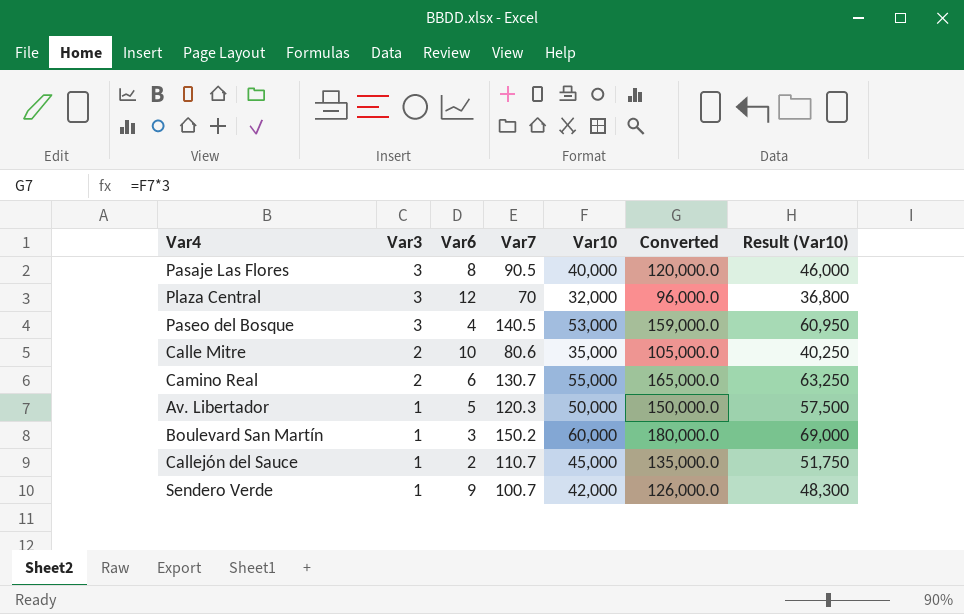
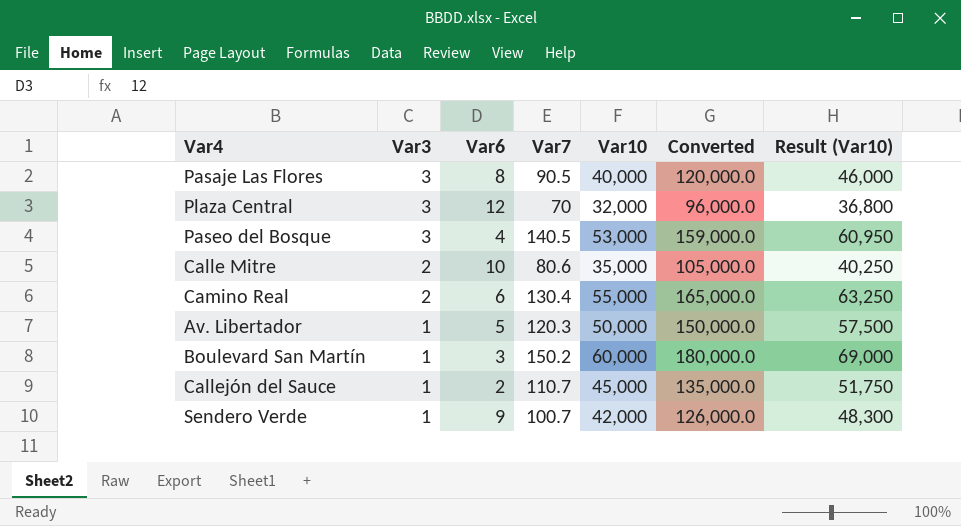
Camino Real | Var7: 130.7 -> 130.4

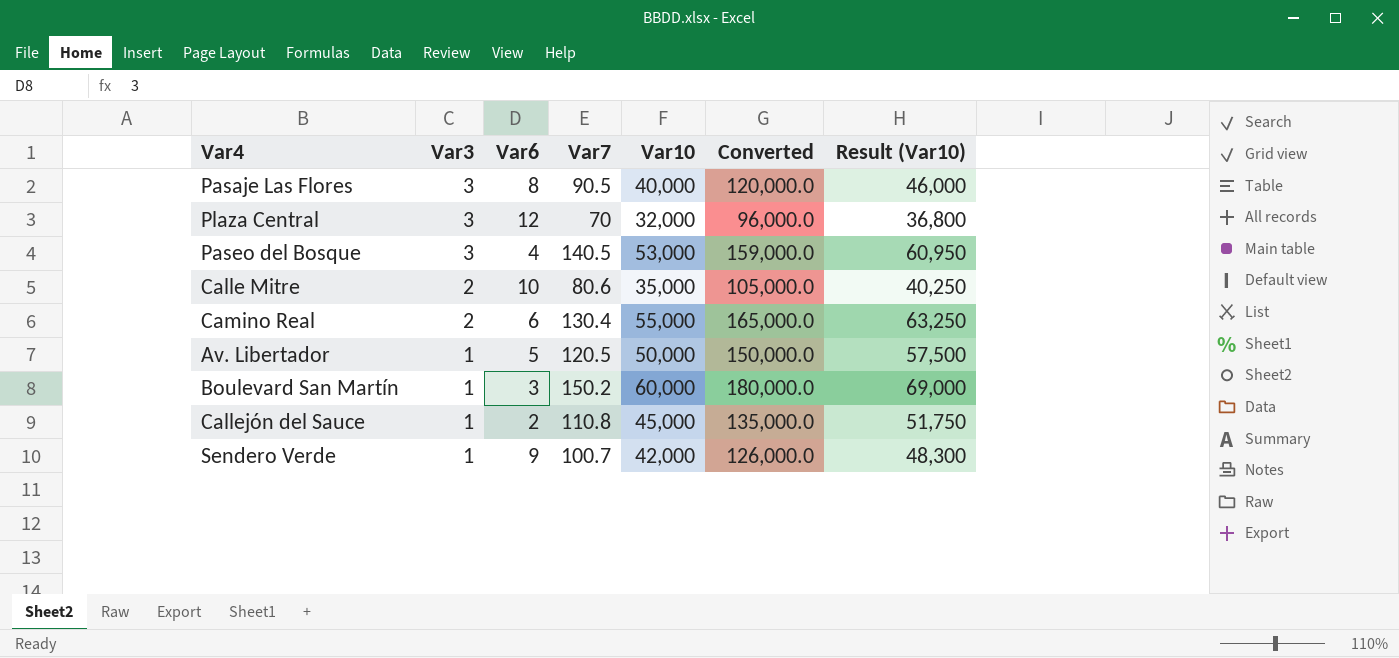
Av. Libertador | Var7: 120.3 -> 120.5
Callejón del Sauce | Var7: 110.7 -> 110.8

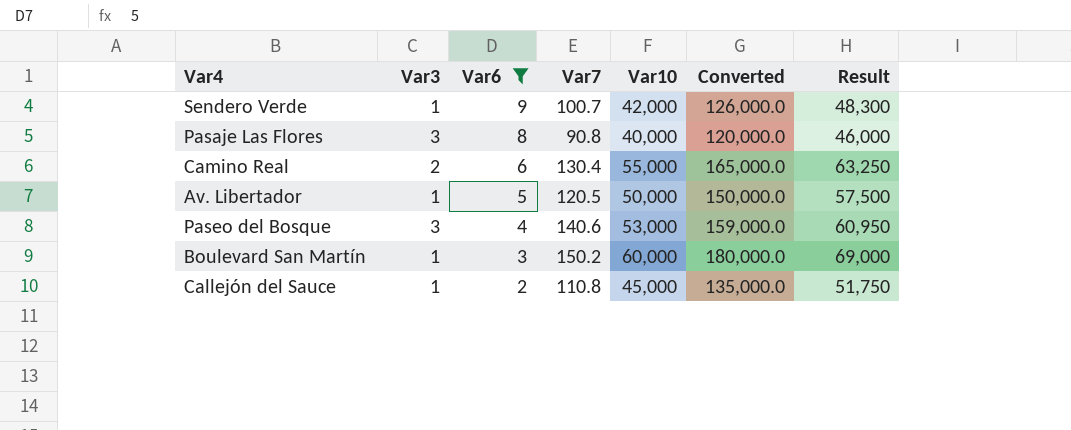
filter: none -> Var6 <= 9
row order: Var3 descending -> Var6 descending
column name: Result (Var10) -> Result
Pasaje Las Flores | Var7: 90.5 -> 90.8
Paseo del Bosque | Var7: 140.5 -> 140.6

